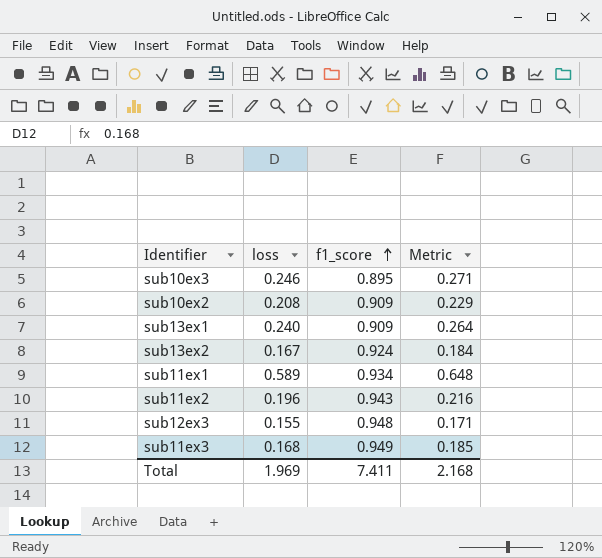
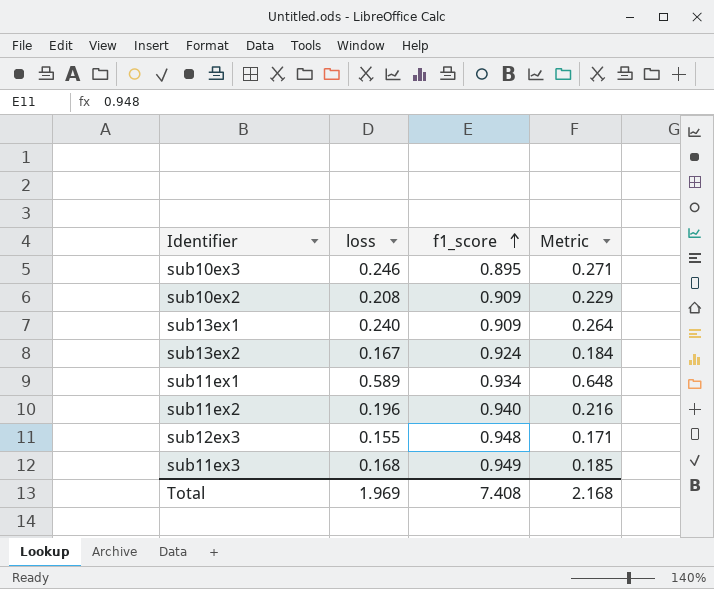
sub11ex2 | f1_score: 0.943 -> 0.940
Total | f1_score: 7.411 -> 7.408

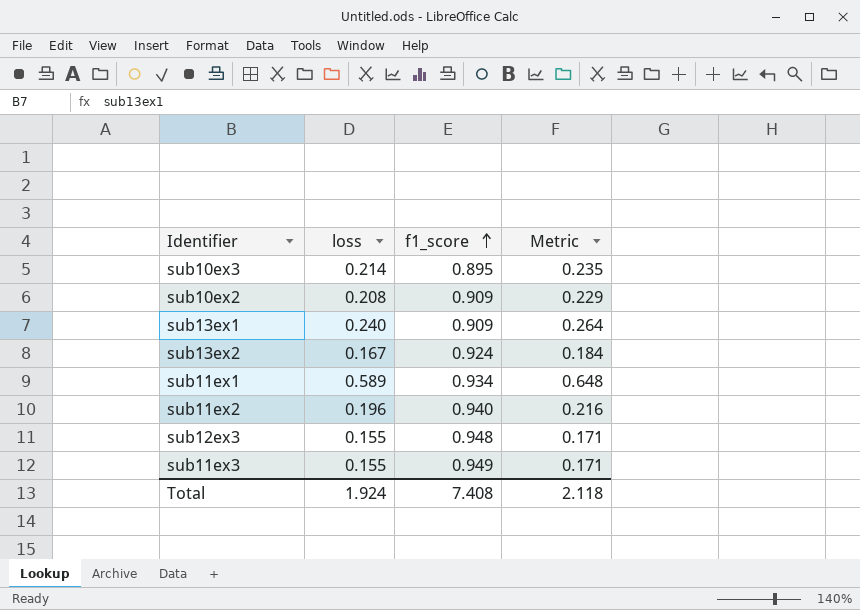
sub10ex3 | loss: 0.246 -> 0.214
sub10ex3 | Metric: 0.271 -> 0.235
sub11ex3 | loss: 0.168 -> 0.155
sub11ex3 | Metric: 0.185 -> 0.171
Total | loss: 1.969 -> 1.924
Total | Metric: 2.168 -> 2.118

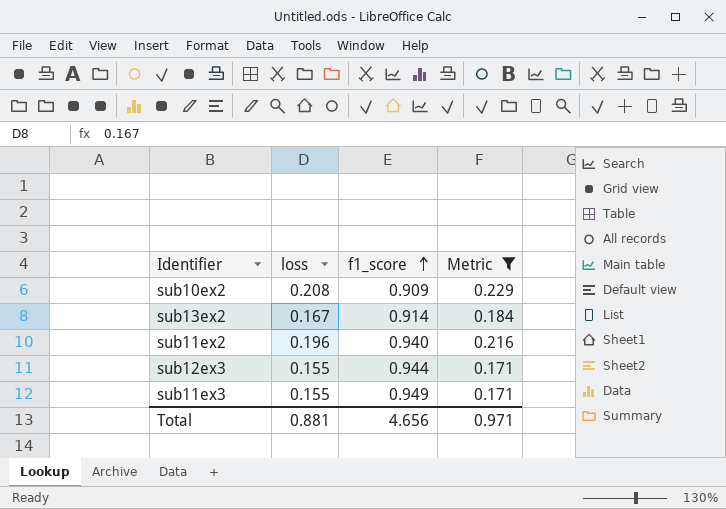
filter: none -> Metric <= 0.229
sub13ex2 | f1_score: 0.924 -> 0.914
sub12ex3 | f1_score: 0.948 -> 0.944
Total | loss: 1.924 -> 0.881
Total | f1_score: 7.408 -> 4.656
Total | Metric: 2.118 -> 0.971

